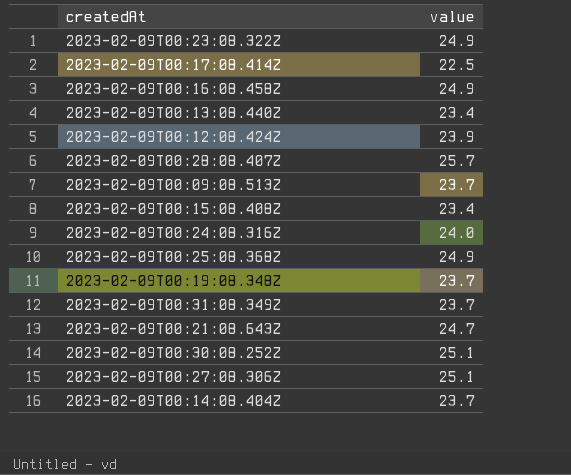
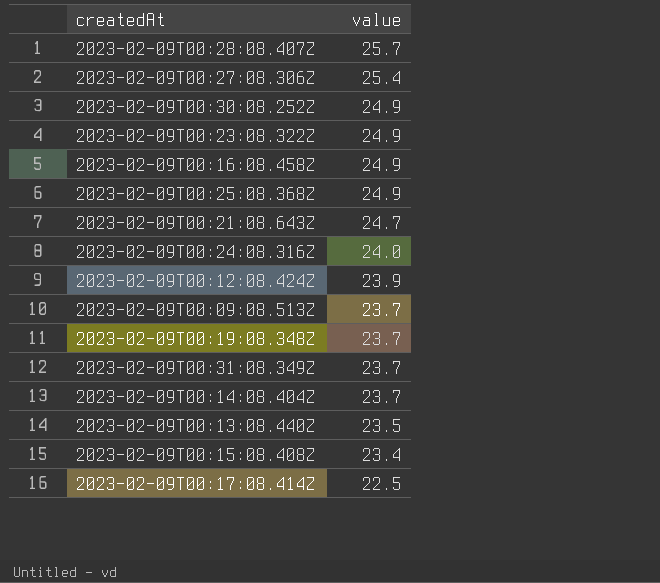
row order: none -> value descending
2023-02-09T00:27:08.306Z | value: 25.1 -> 25.4
2023-02-09T00:30:08.252Z | value: 25.1 -> 24.9
2023-02-09T00:13:08.440Z | value: 23.4 -> 23.5

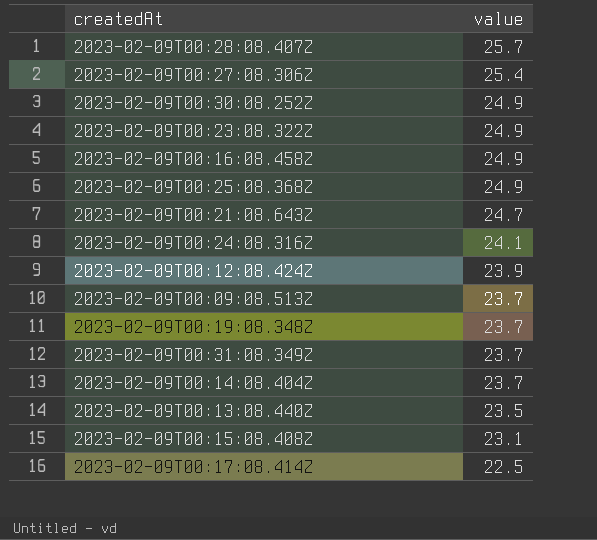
2023-02-09T00:24:08.316Z | value: 24.0 -> 24.1
2023-02-09T00:15:08.408Z | value: 23.4 -> 23.1

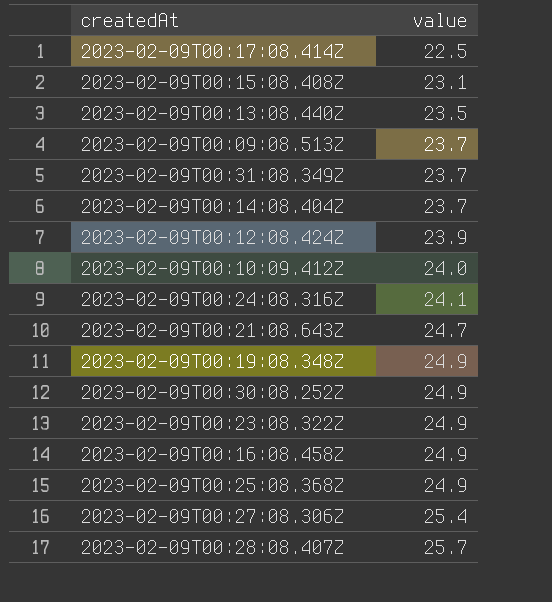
row order: value descending -> value ascending
row 2023-02-09T00:10:09.412Z: none -> 24.0
2023-02-09T00:19:08.348Z | value: 23.7 -> 24.9

